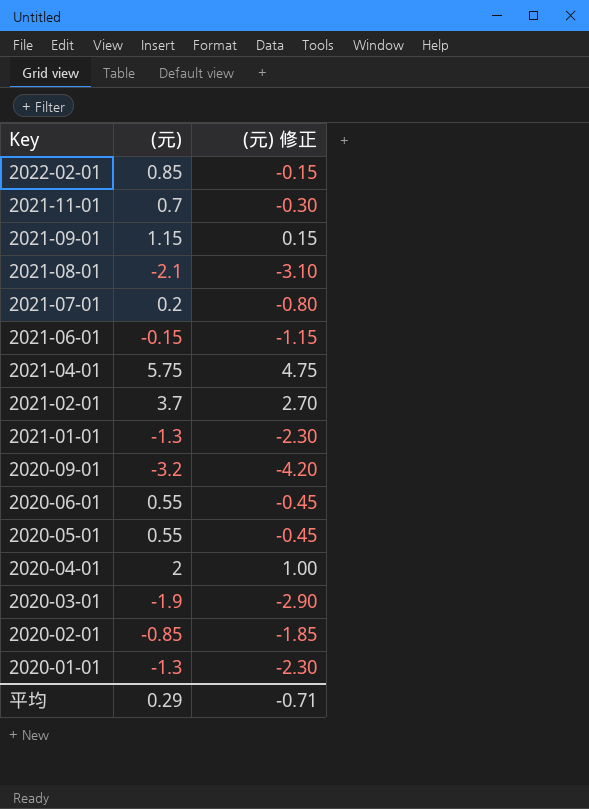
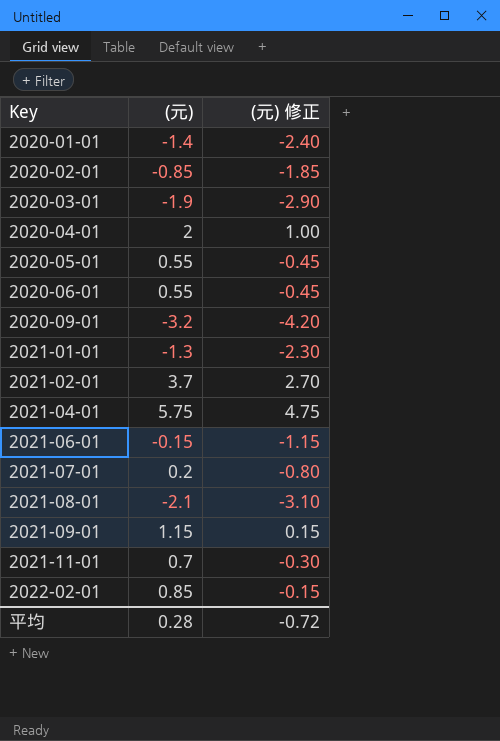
row order: Key descending -> Key ascending
2020-01-01 | (元): -1.3 -> -1.4
2020-01-01 | (元) 修正: -2.30 -> -2.40
平均 | (元): 0.29 -> 0.28
平均 | (元) 修正: -0.71 -> -0.72

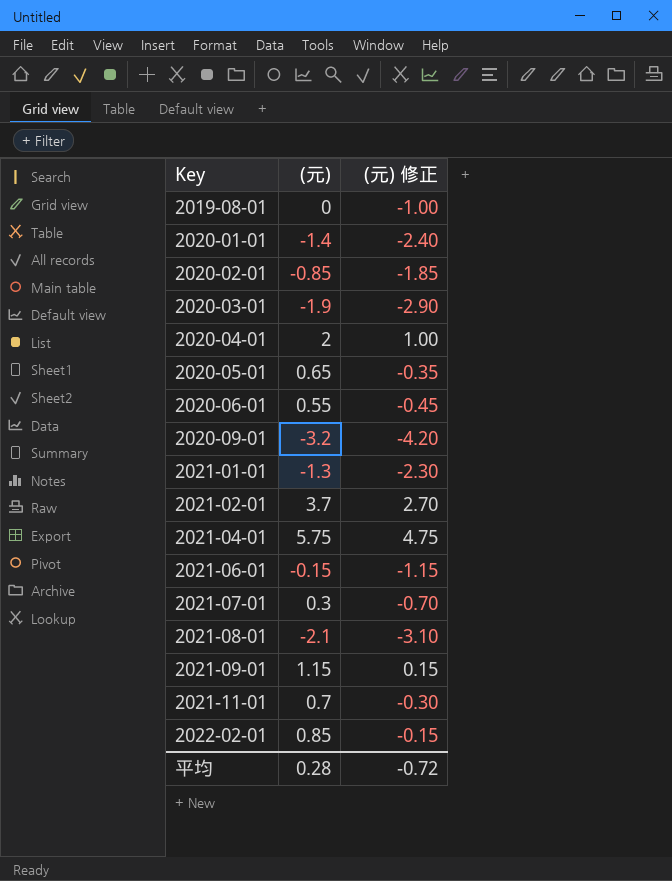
row 2019-08-01: none -> 0 | -1.00
2020-05-01 | (元): 0.55 -> 0.65
2020-05-01 | (元) 修正: -0.45 -> -0.35
2021-07-01 | (元): 0.2 -> 0.3
2021-07-01 | (元) 修正: -0.80 -> -0.70

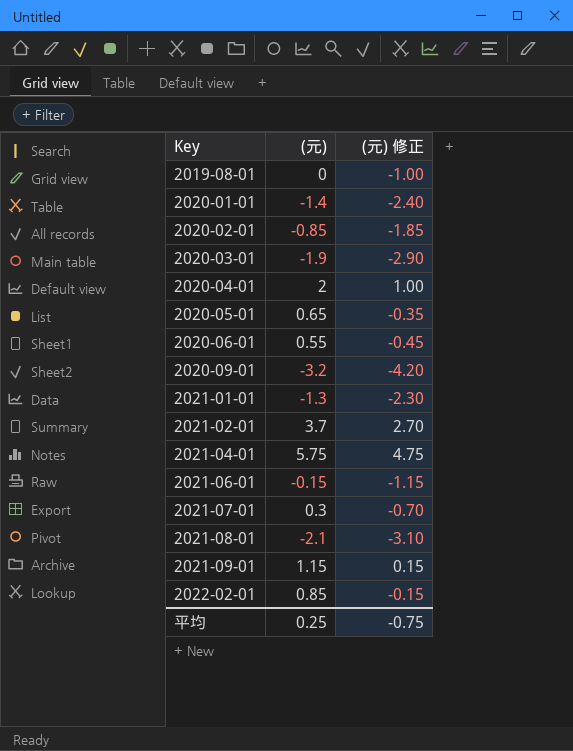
row 2021-11-01: 0.7 | -0.30 -> none
平均 | (元): 0.28 -> 0.25
平均 | (元) 修正: -0.72 -> -0.75

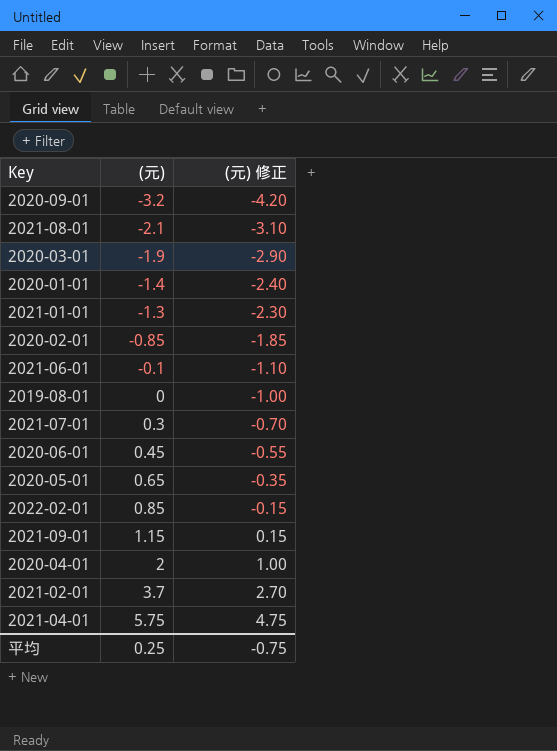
row order: Key ascending -> (元) ascending
2021-06-01 | (元): -0.15 -> -0.1
2021-06-01 | (元) 修正: -1.15 -> -1.10
2020-06-01 | (元): 0.55 -> 0.45
2020-06-01 | (元) 修正: -0.45 -> -0.55

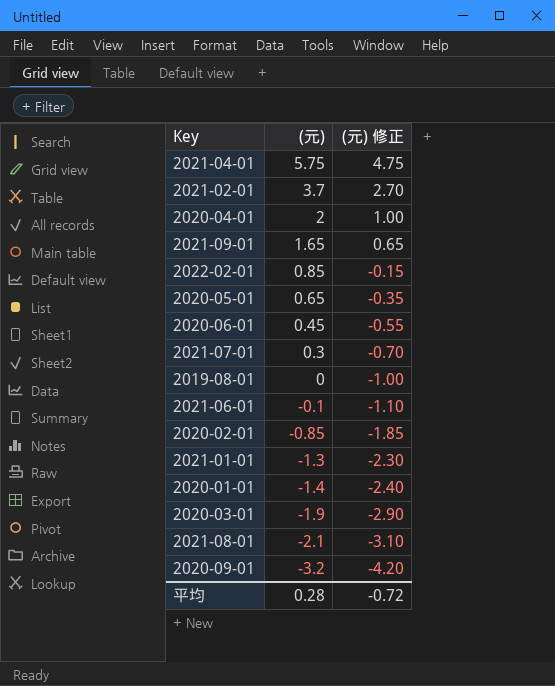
row order: (元) ascending -> (元) descending
2021-09-01 | (元): 1.15 -> 1.65
2021-09-01 | (元) 修正: 0.15 -> 0.65
平均 | (元): 0.25 -> 0.28
平均 | (元) 修正: -0.75 -> -0.72

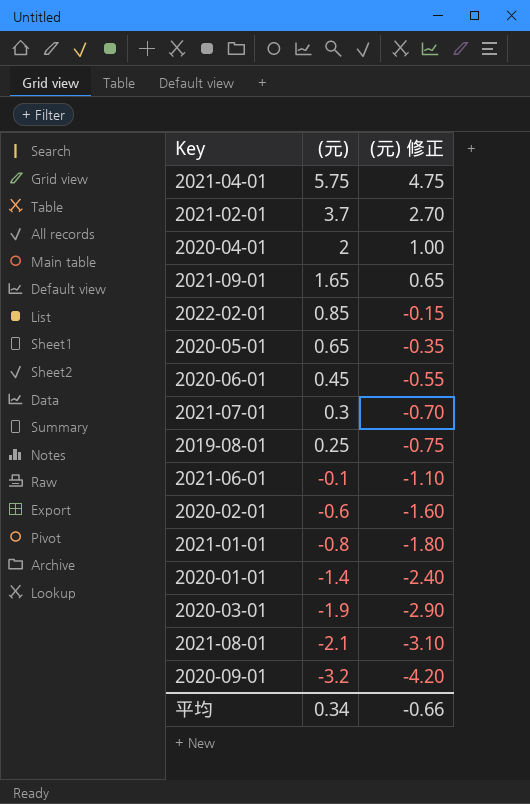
2019-08-01 | (元): 0 -> 0.25
2019-08-01 | (元) 修正: -1.00 -> -0.75
2020-02-01 | (元): -0.85 -> -0.6
2020-02-01 | (元) 修正: -1.85 -> -1.60
2021-01-01 | (元): -1.3 -> -0.8
2021-01-01 | (元) 修正: -2.30 -> -1.80
平均 | (元): 0.28 -> 0.34
平均 | (元) 修正: -0.72 -> -0.66

